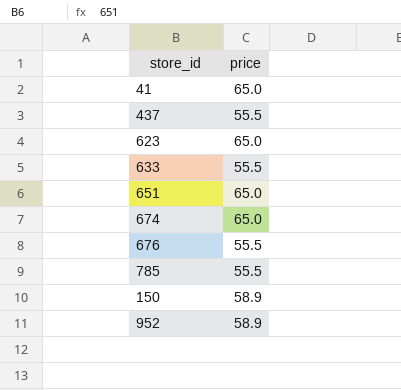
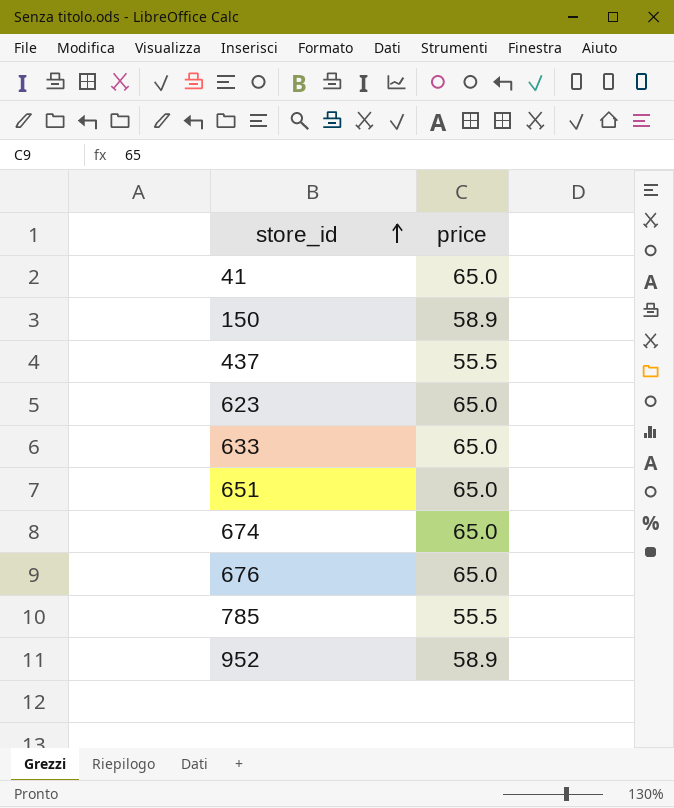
row order: none -> store_id ascending
633 | price: 55.5 -> 65.0
676 | price: 55.5 -> 65.0

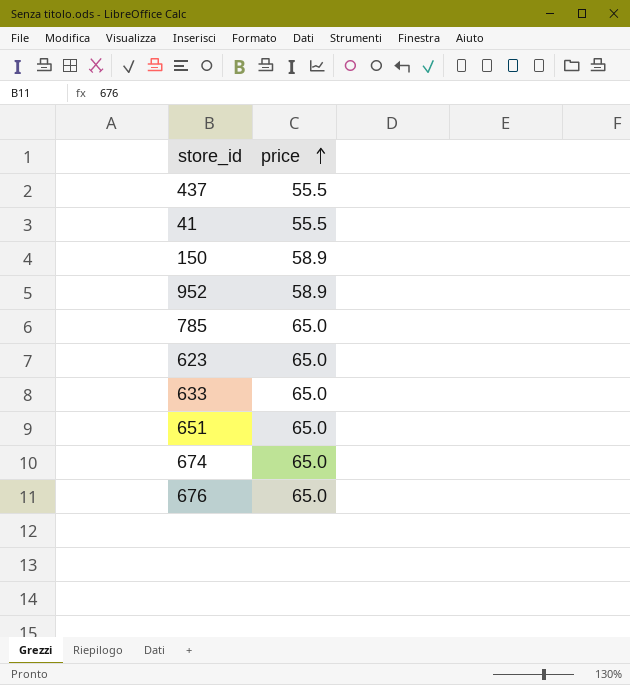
row order: store_id ascending -> price ascending
41 | price: 65.0 -> 55.5
785 | price: 55.5 -> 65.0

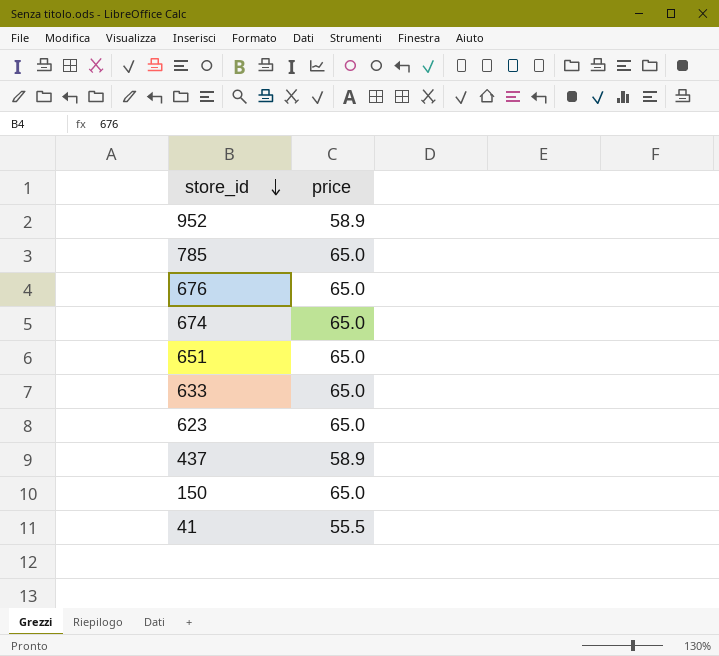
row order: price ascending -> store_id descending
437 | price: 55.5 -> 58.9
150 | price: 58.9 -> 65.0

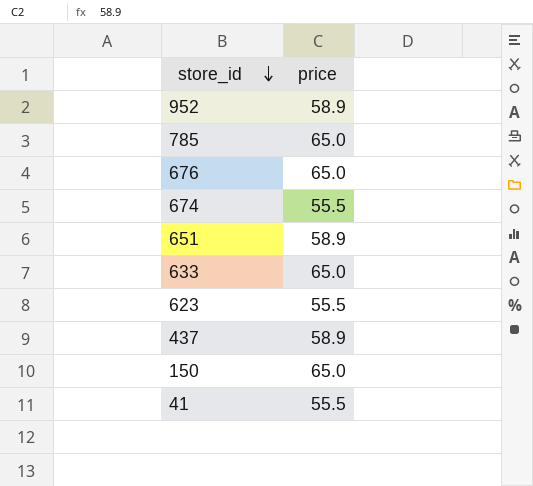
674 | price: 65.0 -> 55.5
651 | price: 65.0 -> 58.9
623 | price: 65.0 -> 55.5

